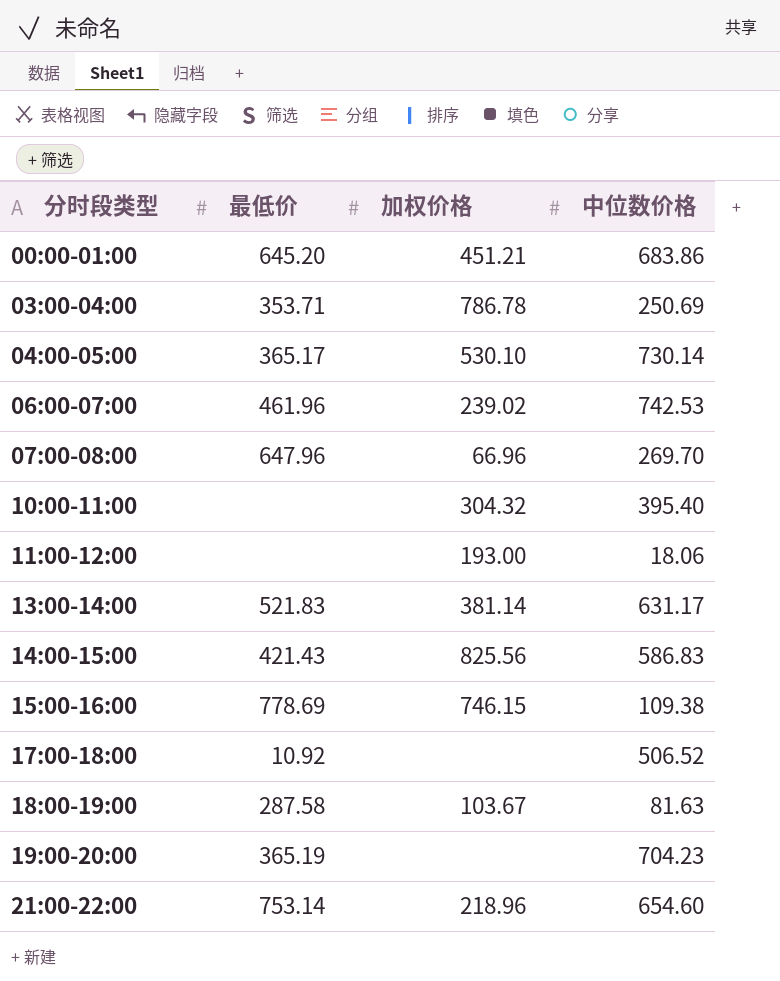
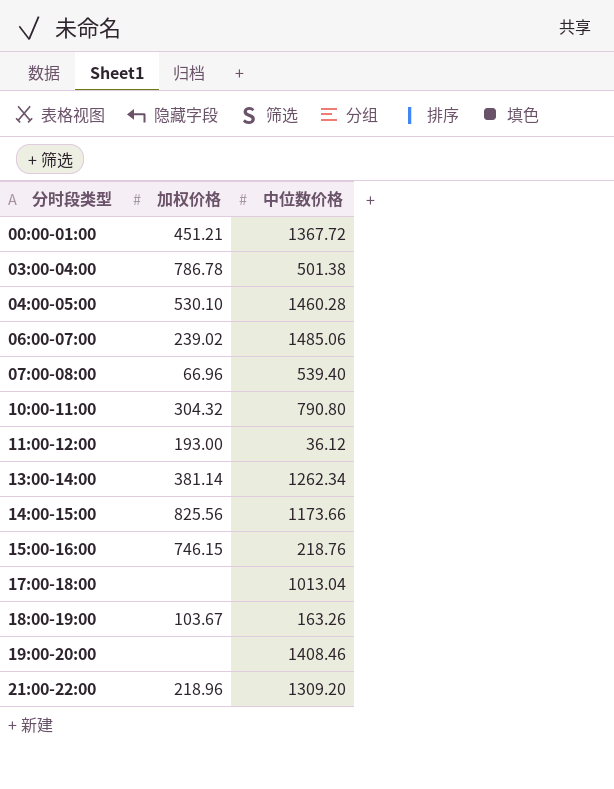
column 最低价 | position: 2 -> none
00:00-01:00 | 中位数价格: 683.86 -> 1367.72
03:00-04:00 | 中位数价格: 250.69 -> 501.38
04:00-05:00 | 中位数价格: 730.14 -> 1460.28
06:00-07:00 | 中位数价格: 742.53 -> 1485.06
07:00-08:00 | 中位数价格: 269.70 -> 539.40
10:00-11:00 | 中位数价格: 395.40 -> 790.80
11:00-12:00 | 中位数价格: 18.06 -> 36.12
13:00-14:00 | 中位数价格: 631.17 -> 1262.34
14:00-15:00 | 中位数价格: 586.83 -> 1173.66
15:00-16:00 | 中位数价格: 109.38 -> 218.76
17:00-18:00 | 中位数价格: 506.52 -> 1013.04
18:00-19:00 | 中位数价格: 81.63 -> 163.26
19:00-20:00 | 中位数价格: 704.23 -> 1408.46
21:00-22:00 | 中位数价格: 654.60 -> 1309.20

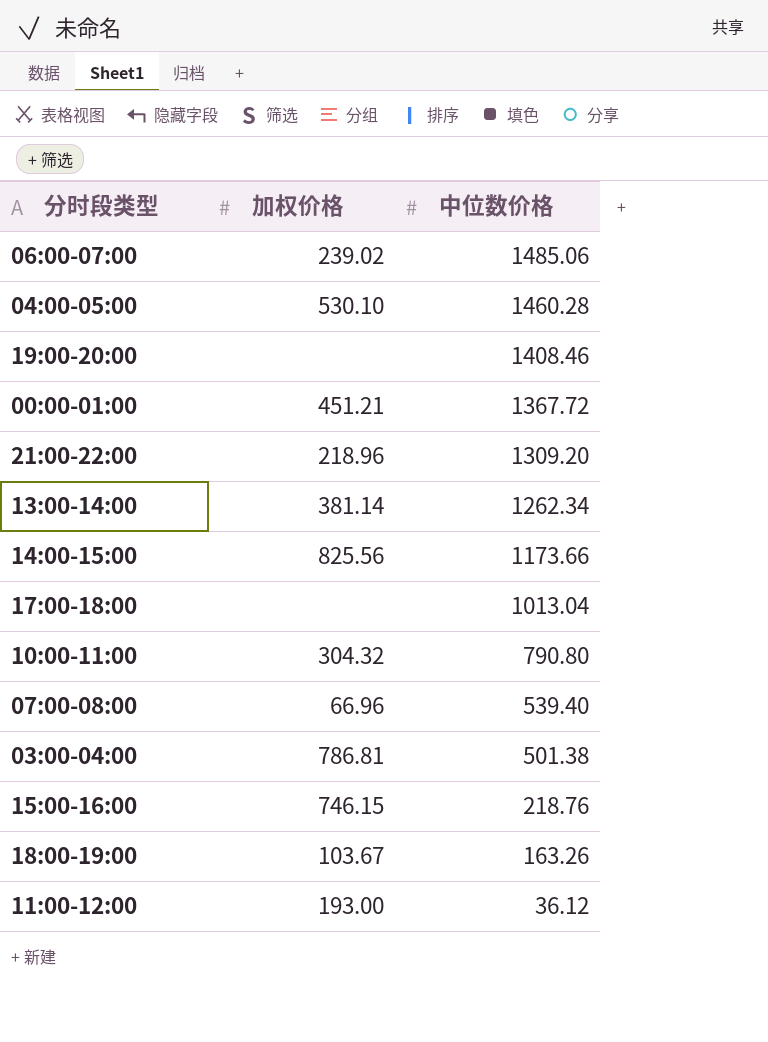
row order: 分时段类型 ascending -> 中位数价格 descending
03:00-04:00 | 加权价格: 786.78 -> 786.81

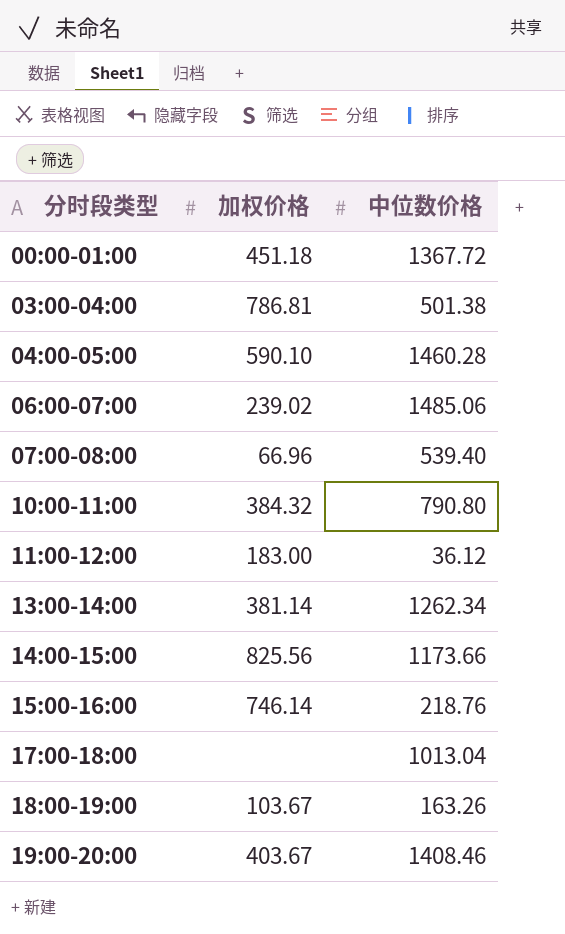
row order: 中位数价格 descending -> 分时段类型 ascending
row 21:00-22:00: 218.96 | 1309.20 -> none
00:00-01:00 | 加权价格: 451.21 -> 451.18
04:00-05:00 | 加权价格: 530.10 -> 590.10
10:00-11:00 | 加权价格: 304.32 -> 384.32
11:00-12:00 | 加权价格: 193.00 -> 183.00
15:00-16:00 | 加权价格: 746.15 -> 746.14
19:00-20:00 | 加权价格: none -> 403.67

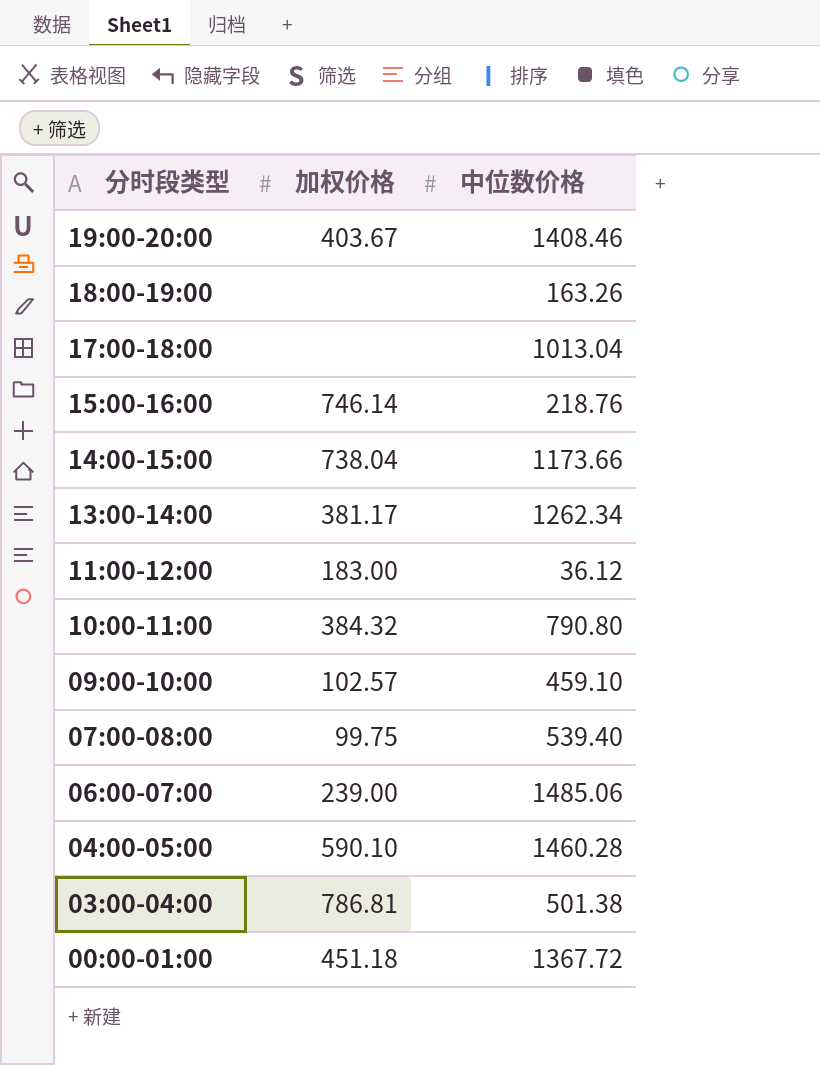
row order: 分时段类型 ascending -> 分时段类型 descending
18:00-19:00 | 加权价格: 103.67 -> none
14:00-15:00 | 加权价格: 825.56 -> 738.04
13:00-14:00 | 加权价格: 381.14 -> 381.17
row 09:00-10:00: none -> 102.57 | 459.10
07:00-08:00 | 加权价格: 66.96 -> 99.75
06:00-07:00 | 加权价格: 239.02 -> 239.00

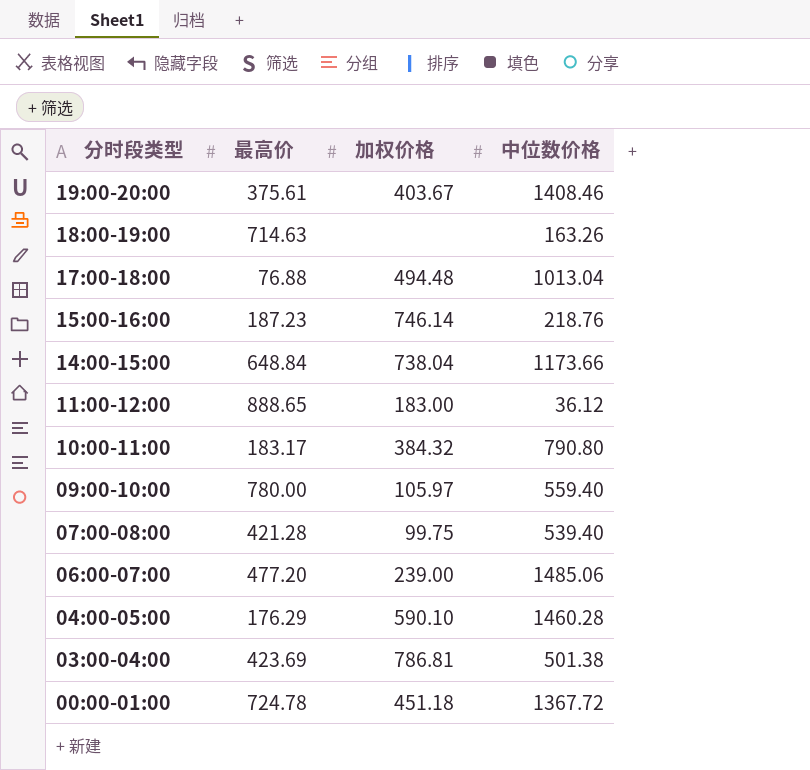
column 最高价 | position: none -> 2
row 13:00-14:00: 381.17 | 1262.34 -> none
17:00-18:00 | 加权价格: none -> 494.48
09:00-10:00 | 加权价格: 102.57 -> 105.97
09:00-10:00 | 中位数价格: 459.10 -> 559.40

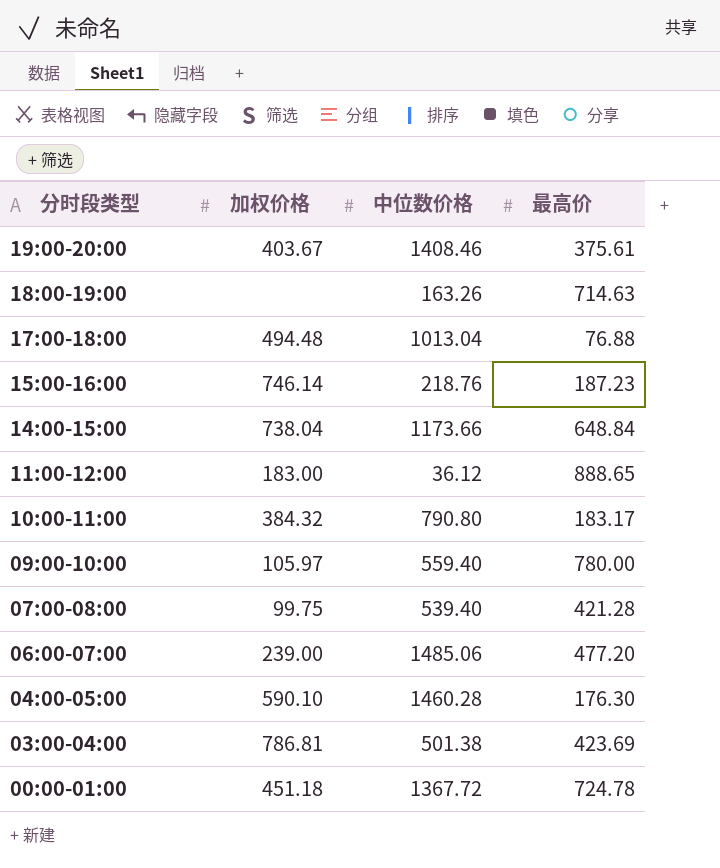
column 最高价 | position: 2 -> 4
04:00-05:00 | 最高价: 176.29 -> 176.30

